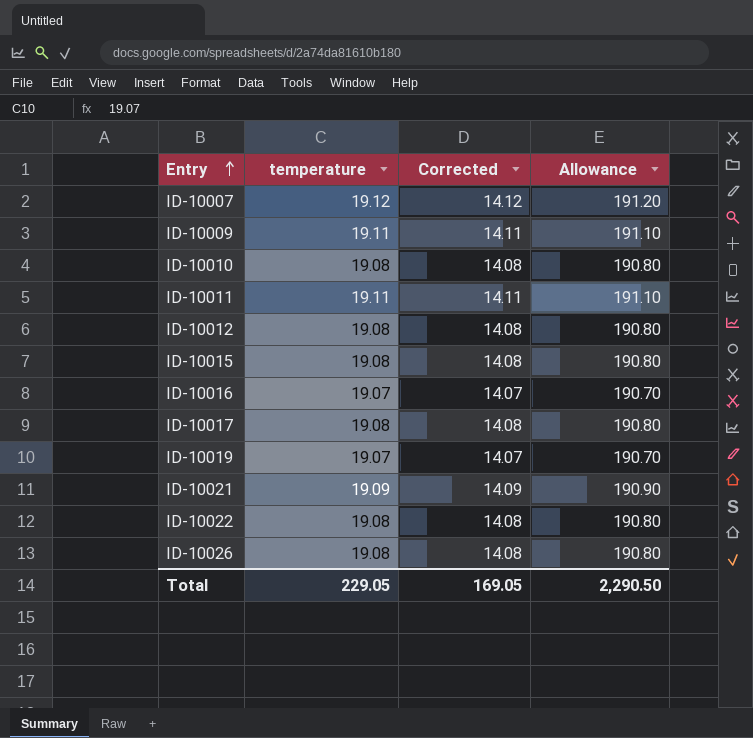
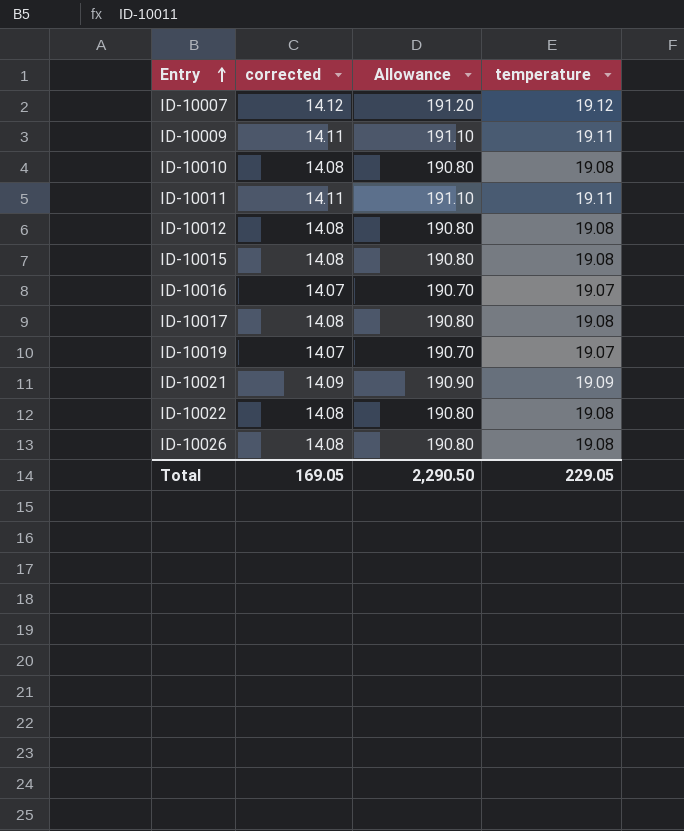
column name: Corrected -> corrected
column temperature | position: 2 -> 4

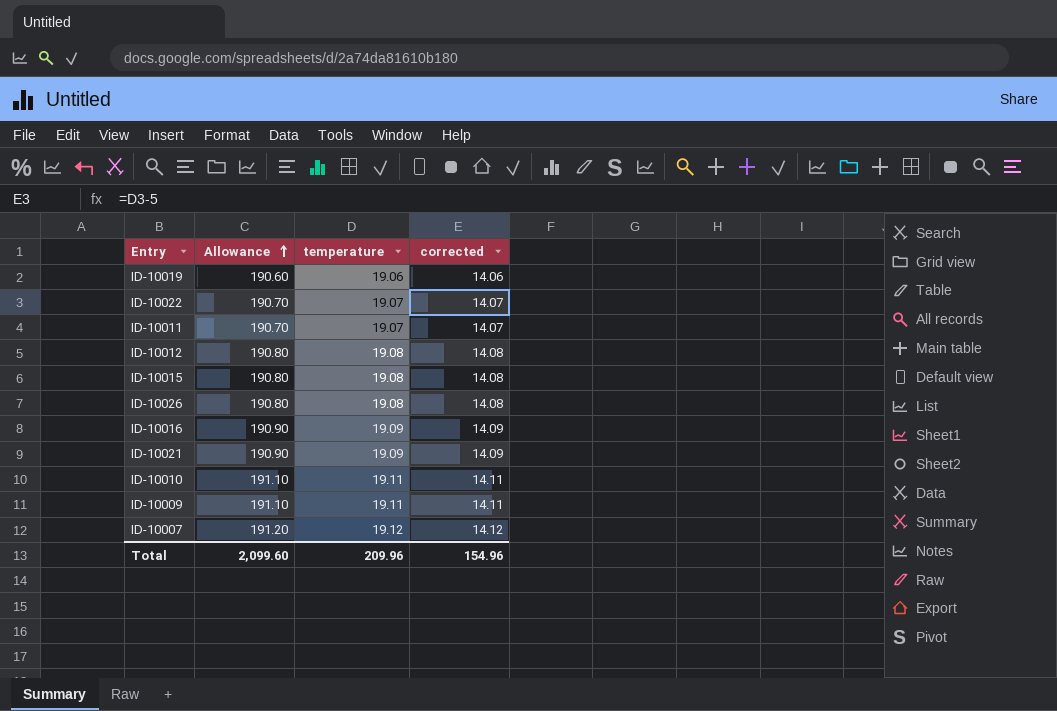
row order: Entry ascending -> Allowance ascending
column corrected | position: 2 -> 4
row ID-10017: 14.08 | 190.80 | 19.08 -> none
ID-10019 | Allowance: 190.70 -> 190.60
ID-10019 | temperature: 19.07 -> 19.06
ID-10019 | corrected: 14.07 -> 14.06
ID-10022 | Allowance: 190.80 -> 190.70
ID-10022 | temperature: 19.08 -> 19.07
ID-10022 | corrected: 14.08 -> 14.07
ID-10011 | Allowance: 191.10 -> 190.70
ID-10011 | temperature: 19.11 -> 19.07
ID-10011 | corrected: 14.11 -> 14.07
ID-10016 | Allowance: 190.70 -> 190.90
ID-10016 | temperature: 19.07 -> 19.09
ID-10016 | corrected: 14.07 -> 14.09
ID-10010 | Allowance: 190.80 -> 191.10
ID-10010 | temperature: 19.08 -> 19.11
ID-10010 | corrected: 14.08 -> 14.11
Total | Allowance: 2,290.50 -> 2,099.60
Total | temperature: 229.05 -> 209.96
Total | corrected: 169.05 -> 154.96

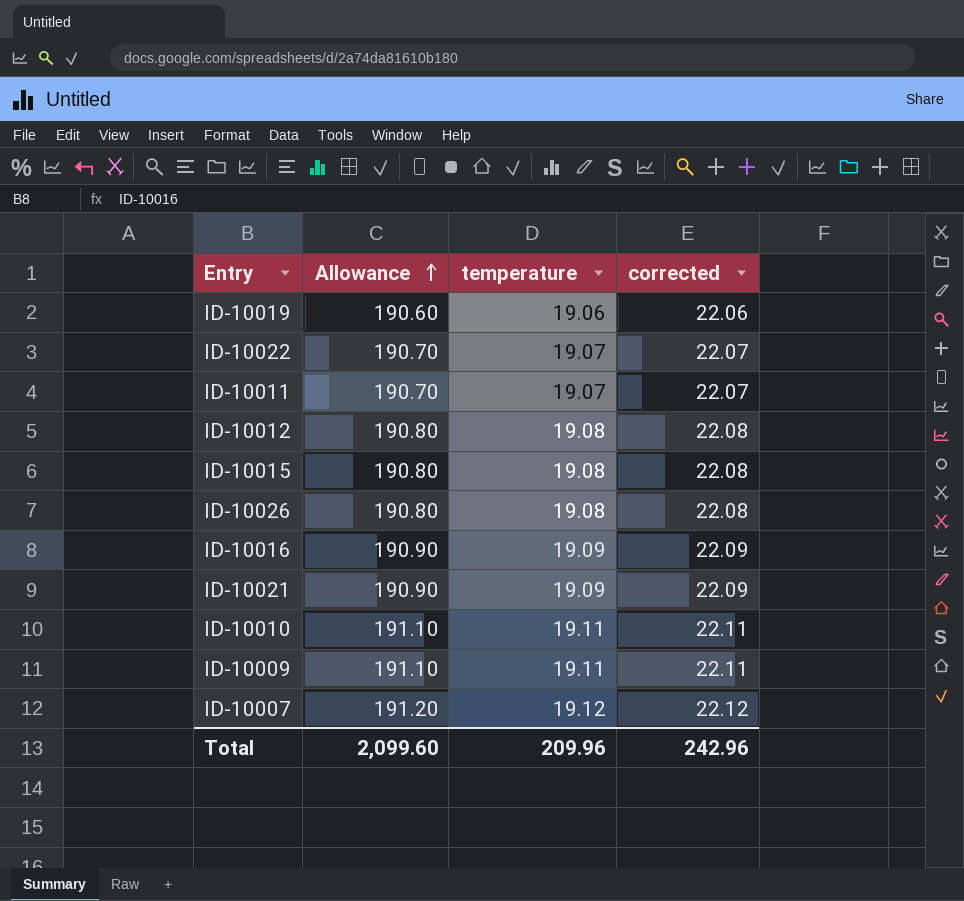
column corrected | formula: [temperature] - 5 -> [temperature] + 3
Total | corrected: 154.96 -> 242.96

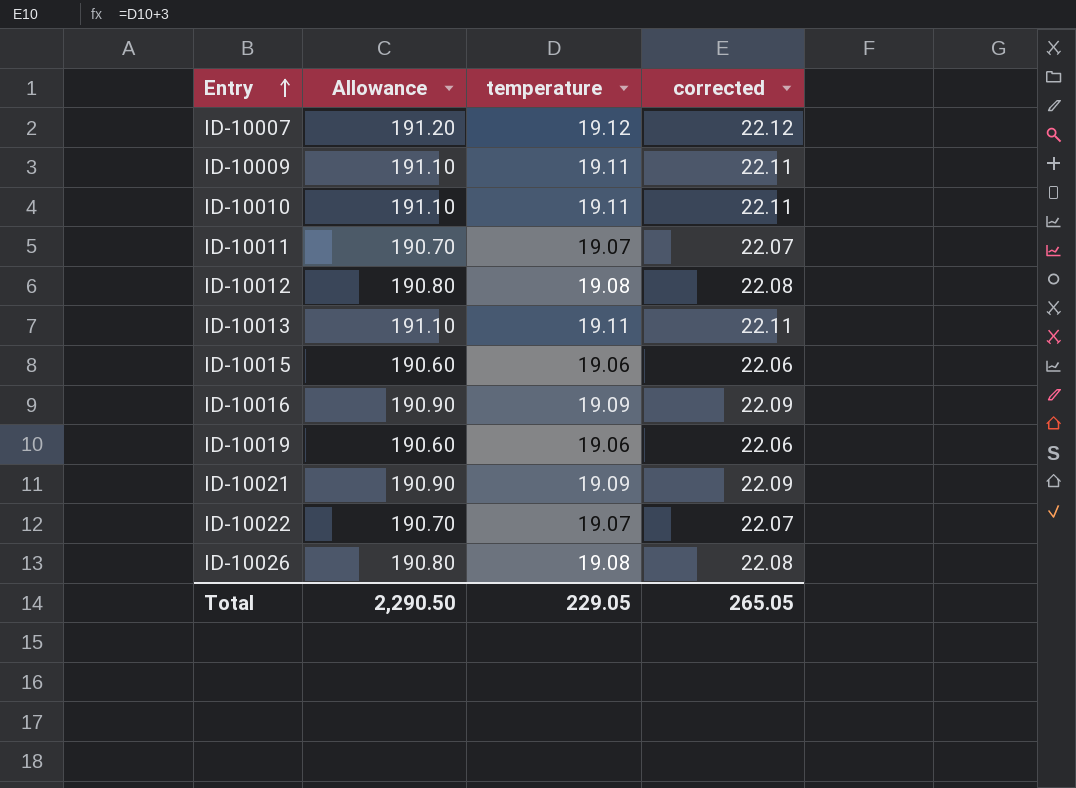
row order: Allowance ascending -> Entry ascending
row ID-10013: none -> 191.10 | 19.11 | 22.11
ID-10015 | Allowance: 190.80 -> 190.60
ID-10015 | temperature: 19.08 -> 19.06
ID-10015 | corrected: 22.08 -> 22.06
Total | Allowance: 2,099.60 -> 2,290.50
Total | temperature: 209.96 -> 229.05
Total | corrected: 242.96 -> 265.05

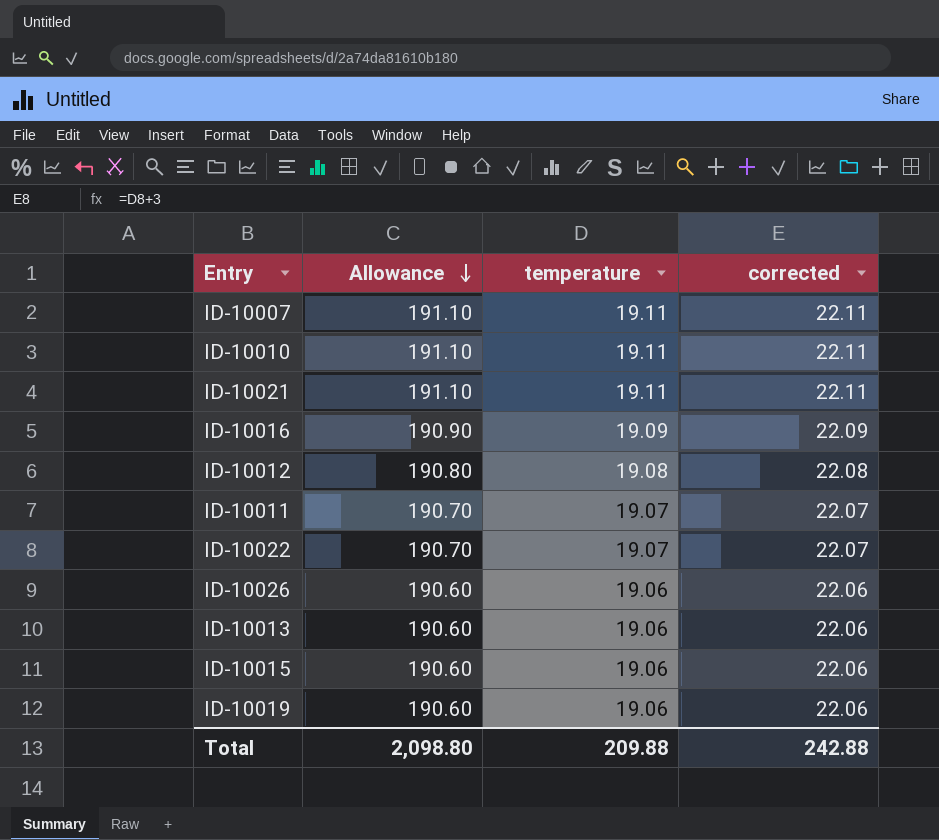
row order: Entry ascending -> Allowance descending
row ID-10009: 191.10 | 19.11 | 22.11 -> none
ID-10007 | Allowance: 191.20 -> 191.10
ID-10007 | temperature: 19.12 -> 19.11
ID-10007 | corrected: 22.12 -> 22.11
ID-10021 | Allowance: 190.90 -> 191.10
ID-10021 | temperature: 19.09 -> 19.11
ID-10021 | corrected: 22.09 -> 22.11
ID-10026 | Allowance: 190.80 -> 190.60
ID-10026 | temperature: 19.08 -> 19.06
ID-10026 | corrected: 22.08 -> 22.06
ID-10013 | Allowance: 191.10 -> 190.60
ID-10013 | temperature: 19.11 -> 19.06
ID-10013 | corrected: 22.11 -> 22.06
Total | Allowance: 2,290.50 -> 2,098.80
Total | temperature: 229.05 -> 209.88
Total | corrected: 265.05 -> 242.88

